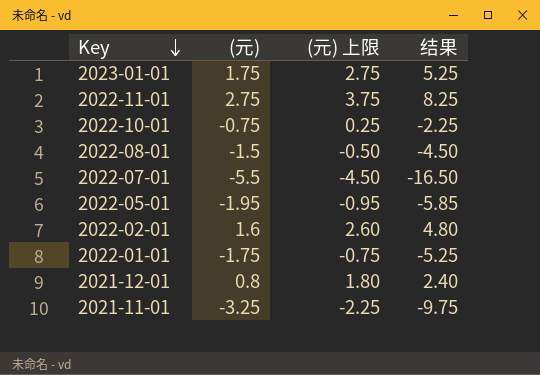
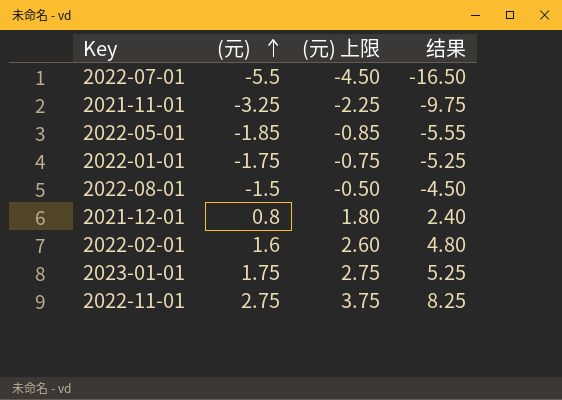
row order: Key descending -> (元) ascending
row 2022-10-01: -0.75 | 0.25 | -2.25 -> none
2022-05-01 | (元): -1.95 -> -1.85
2022-05-01 | (元) 上限: -0.95 -> -0.85
2022-05-01 | 结果: -5.85 -> -5.55

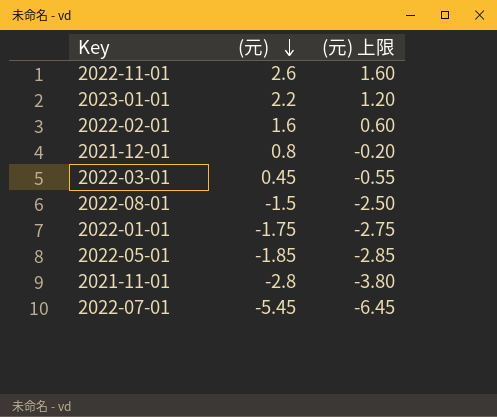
row order: (元) ascending -> (元) descending
column 结果 | formula: [(元)] * 3 -> none
column (元) 上限 | formula: [(元)] + 1 -> [(元)] - 1
2022-11-01 | (元): 2.75 -> 2.6
2023-01-01 | (元): 1.75 -> 2.2
row 2022-03-01: none -> 0.45 | -0.55
2021-11-01 | (元): -3.25 -> -2.8
2022-07-01 | (元): -5.5 -> -5.45

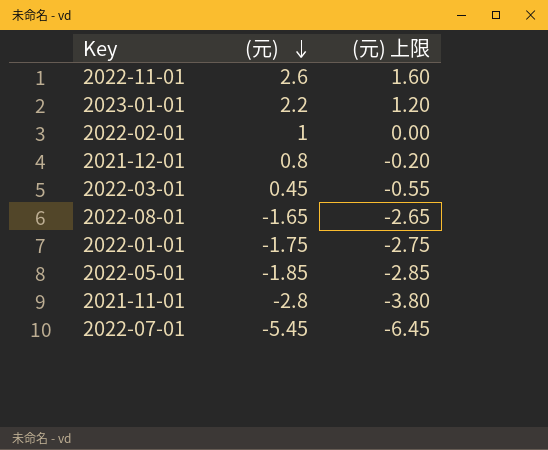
2022-02-01 | (元): 1.6 -> 1
2022-02-01 | (元) 上限: 0.60 -> 0.00
2022-08-01 | (元): -1.5 -> -1.65
2022-08-01 | (元) 上限: -2.50 -> -2.65

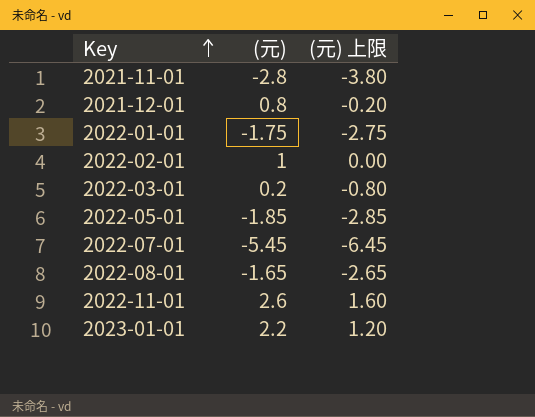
row order: (元) descending -> Key ascending
2022-03-01 | (元): 0.45 -> 0.2
2022-03-01 | (元) 上限: -0.55 -> -0.80

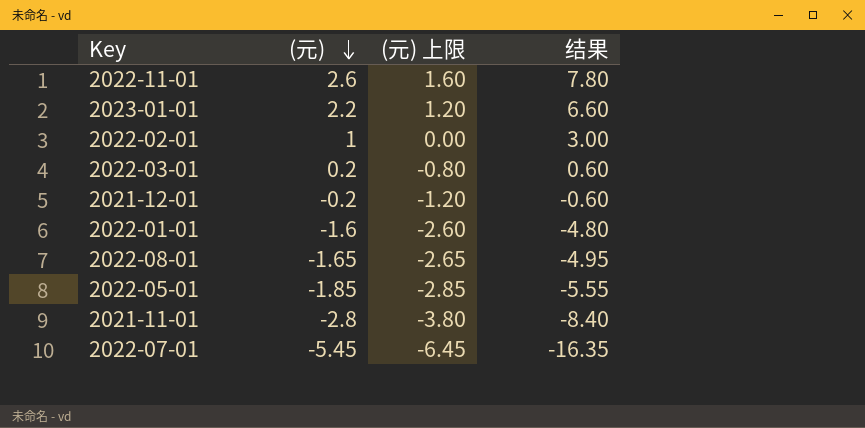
row order: Key ascending -> (元) descending
column 结果 | formula: none -> [(元)] * 3
2021-12-01 | (元): 0.8 -> -0.2
2021-12-01 | (元) 上限: -0.20 -> -1.20
2022-01-01 | (元): -1.75 -> -1.6
2022-01-01 | (元) 上限: -2.75 -> -2.60

